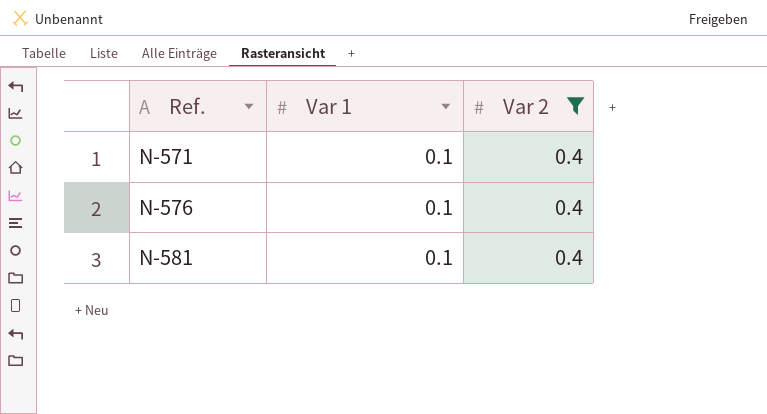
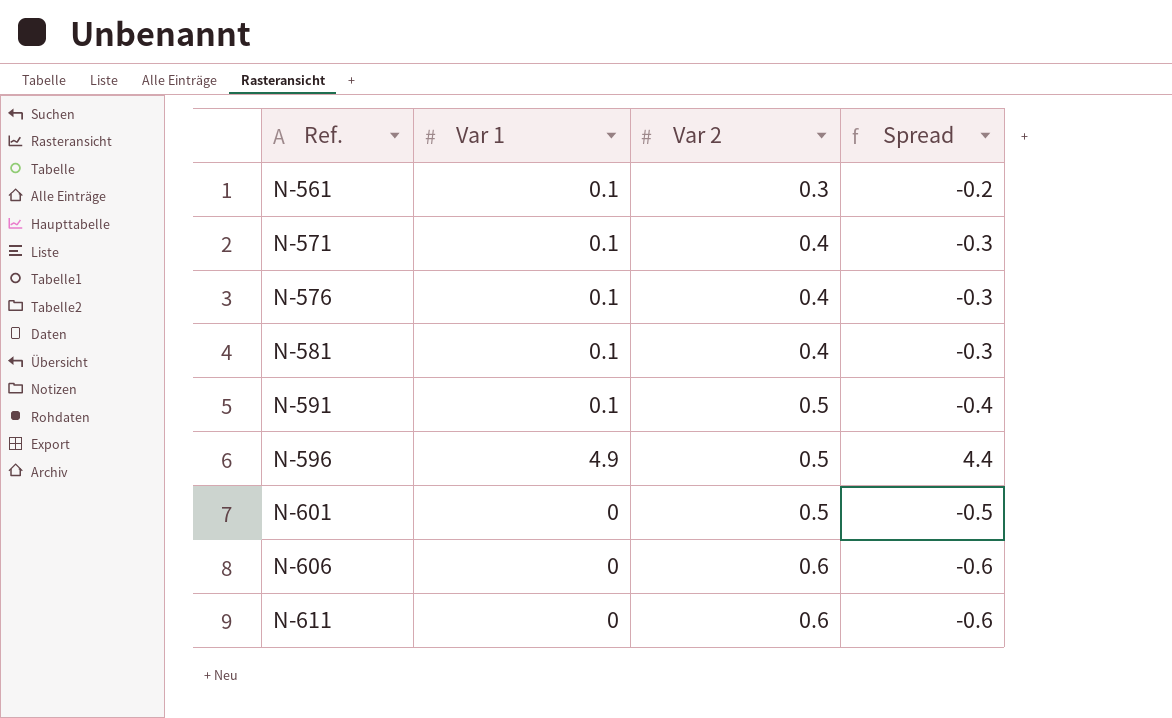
filter: Var 2 = 0.4 -> none
column Spread | formula: none -> [Var 1] - [Var 2]

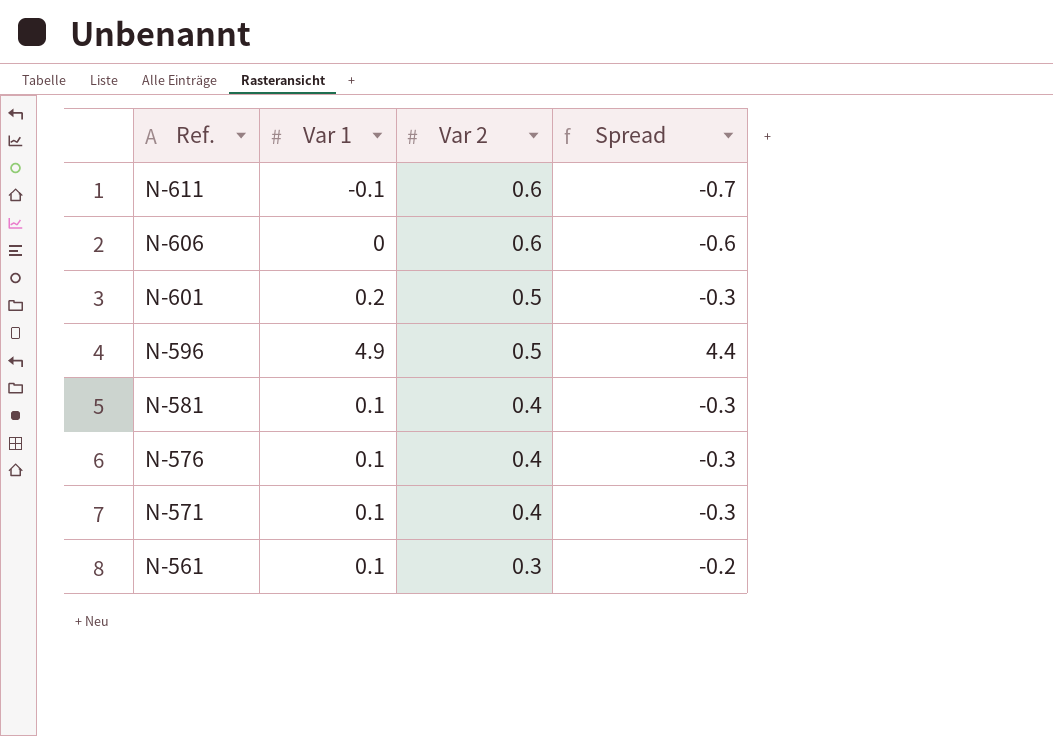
row order: Ref. ascending -> Ref. descending
row N-591: 0.1 | 0.5 | -0.4 -> none
N-611 | Var 1: 0 -> -0.1
N-611 | Spread: -0.6 -> -0.7
N-601 | Var 1: 0 -> 0.2
N-601 | Spread: -0.5 -> -0.3

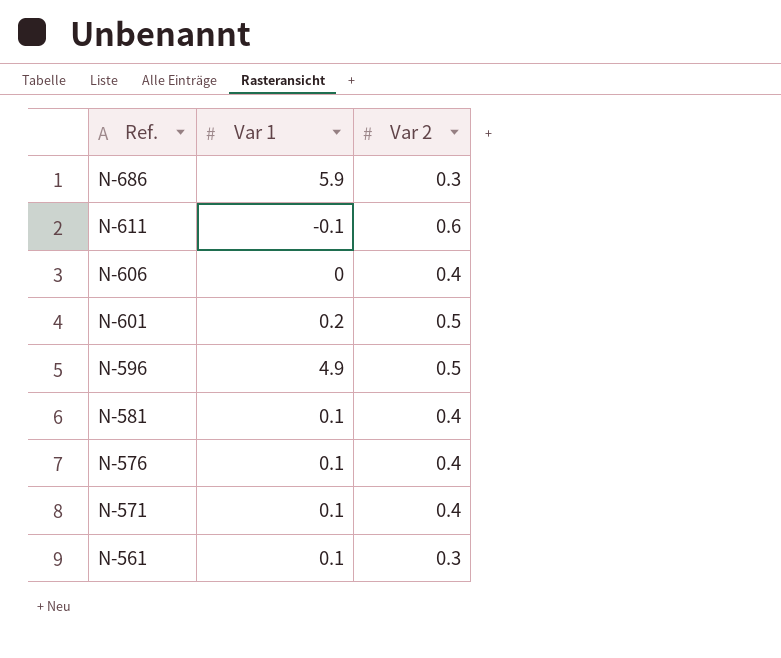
column Spread | formula: [Var 1] - [Var 2] -> none
row N-686: none -> 5.9 | 0.3
N-606 | Var 2: 0.6 -> 0.4

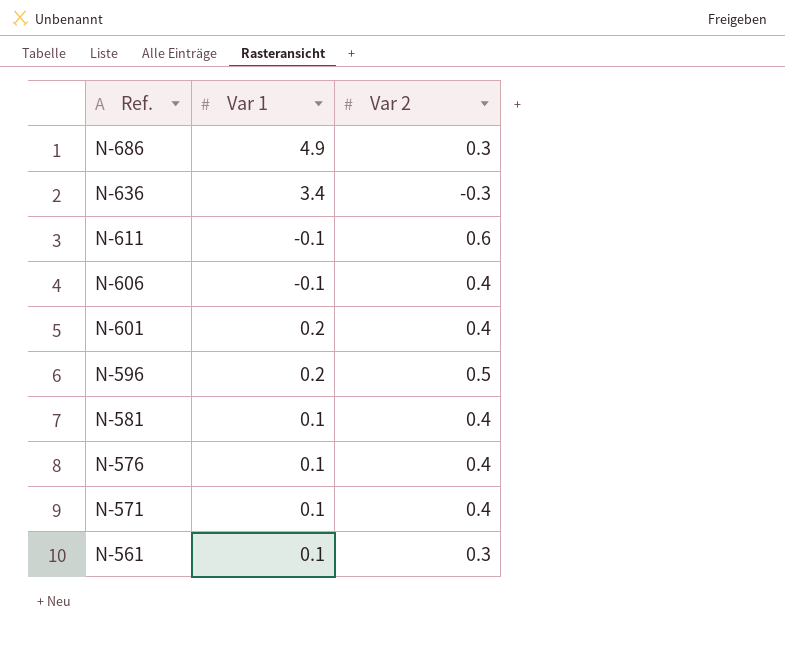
N-686 | Var 1: 5.9 -> 4.9
row N-636: none -> 3.4 | -0.3
N-606 | Var 1: 0 -> -0.1
N-601 | Var 2: 0.5 -> 0.4
N-596 | Var 1: 4.9 -> 0.2

